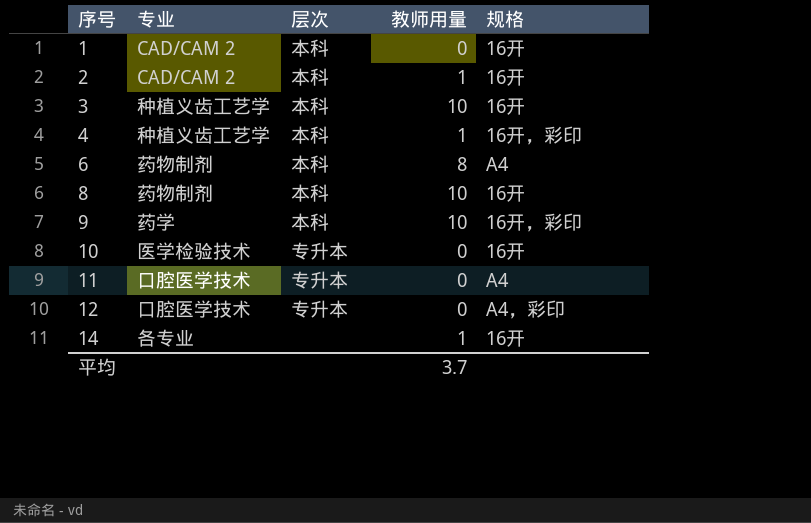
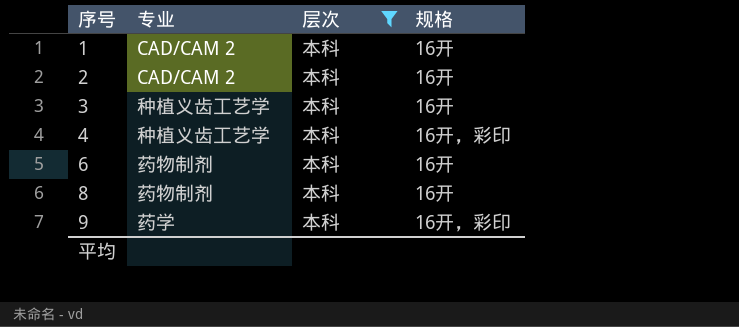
filter: none -> 层次 = 本科
column 教师用量 | position: 4 -> none
6 | 规格: A4 -> 16开

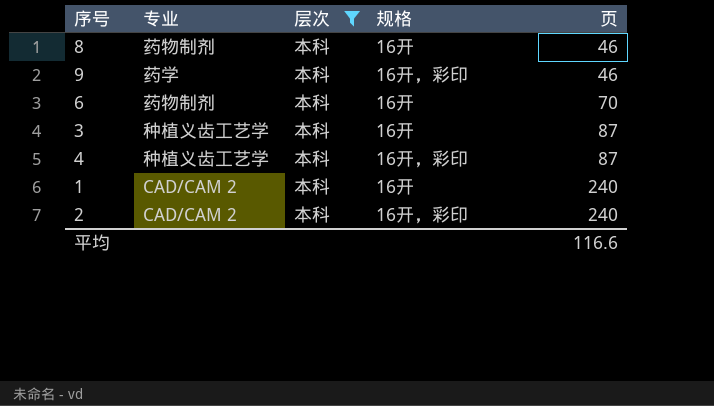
row order: 序号 ascending -> 页 ascending
column 页 | position: none -> 5
2 | 规格: 16开 -> 16开，彩印

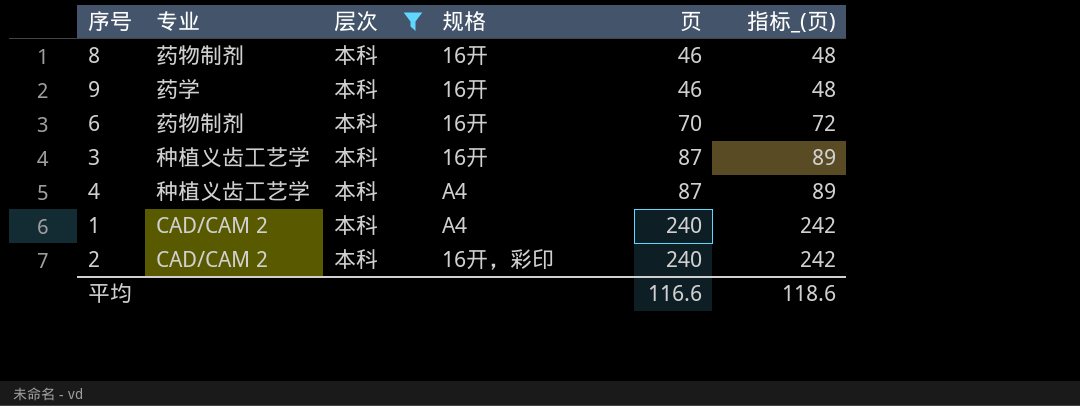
column 指标_(页) | formula: none -> [页] + 2
9 | 规格: 16开，彩印 -> 16开
4 | 规格: 16开，彩印 -> A4
1 | 规格: 16开 -> A4

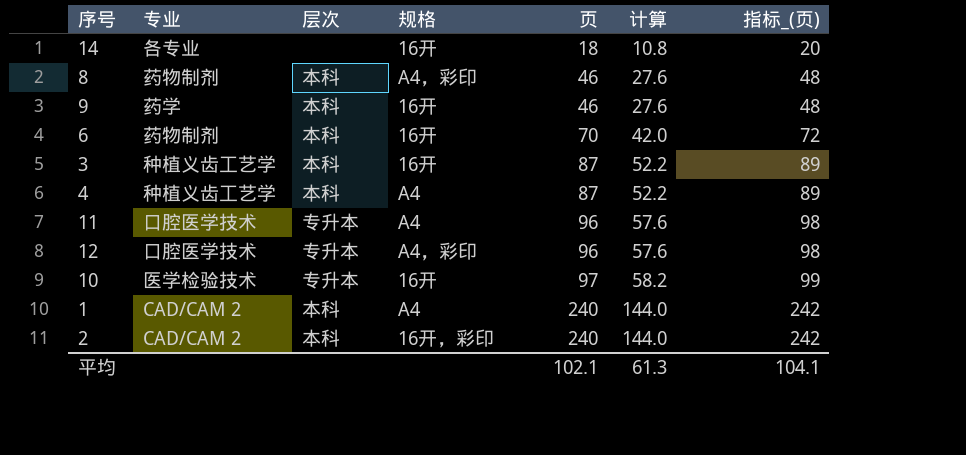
filter: 层次 = 本科 -> none
column 计算 | formula: none -> [页] * 0.6
8 | 规格: 16开 -> A4，彩印
平均 | 页: 116.6 -> 102.1
平均 | 指标_(页): 118.6 -> 104.1

